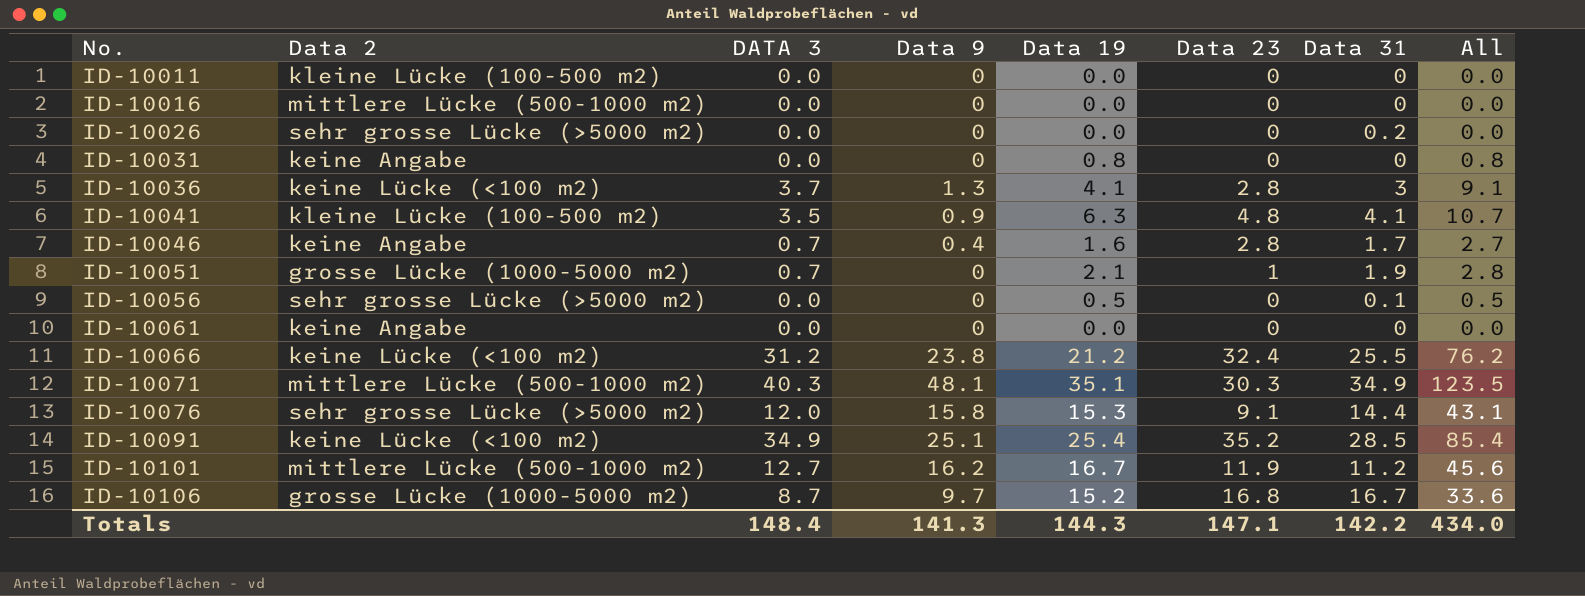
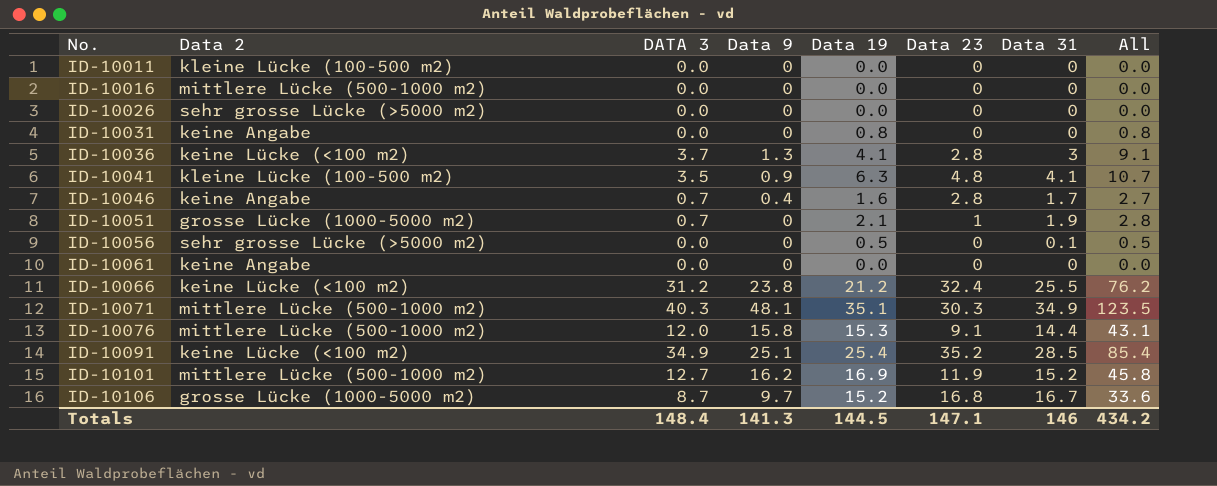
ID-10026 | Data 31: 0.2 -> 0
ID-10076 | Data 2: sehr grosse Lücke (>5000 m2) -> mittlere Lücke (500-1000 m2)
ID-10101 | Data 19: 16.7 -> 16.9
ID-10101 | Data 31: 11.2 -> 15.2
ID-10101 | All: 45.6 -> 45.8
Totals | Data 19: 144.3 -> 144.5
Totals | Data 31: 142.2 -> 146
Totals | All: 434.0 -> 434.2

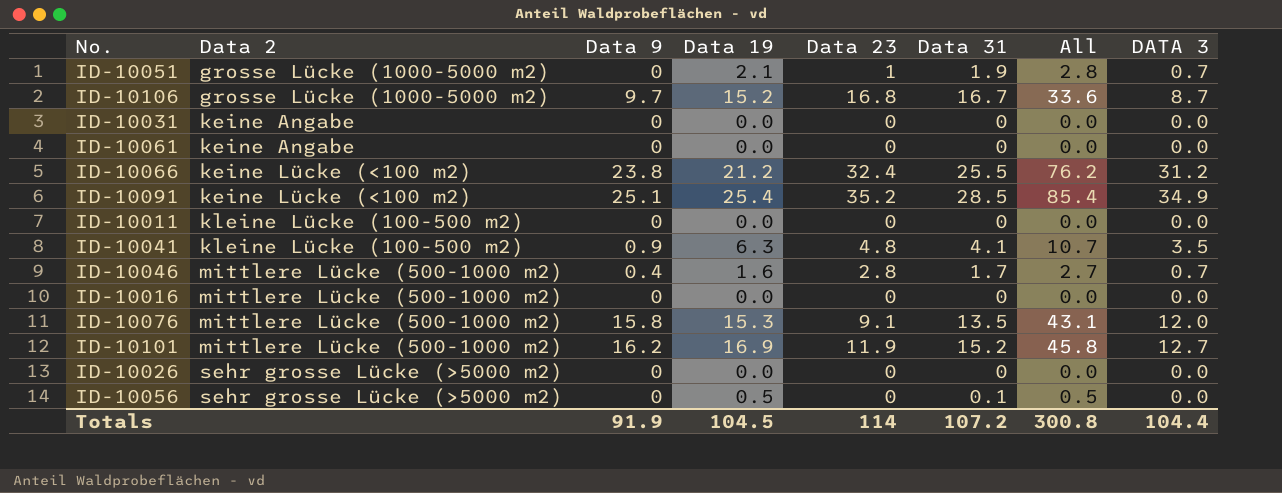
row order: No. ascending -> Data 2 ascending
column DATA 3 | position: 3 -> 8
row ID-10036: keine Lücke (<100 m2) | 3.7 | 1.3 | 4.1 | 2.8 | 3 | 9.1 -> none
row ID-10071: mittlere Lücke (500-1000 m2) | 40.3 | 48.1 | 35.1 | 30.3 | 34.9 | 123.5 -> none
ID-10031 | Data 19: 0.8 -> 0.0
ID-10031 | All: 0.8 -> 0.0
ID-10046 | Data 2: keine Angabe -> mittlere Lücke (500-1000 m2)
ID-10076 | Data 31: 14.4 -> 13.5
Totals | Data 9: 141.3 -> 91.9
Totals | Data 19: 144.5 -> 104.5
Totals | Data 23: 147.1 -> 114
Totals | Data 31: 146 -> 107.2
Totals | All: 434.2 -> 300.8
Totals | DATA 3: 148.4 -> 104.4

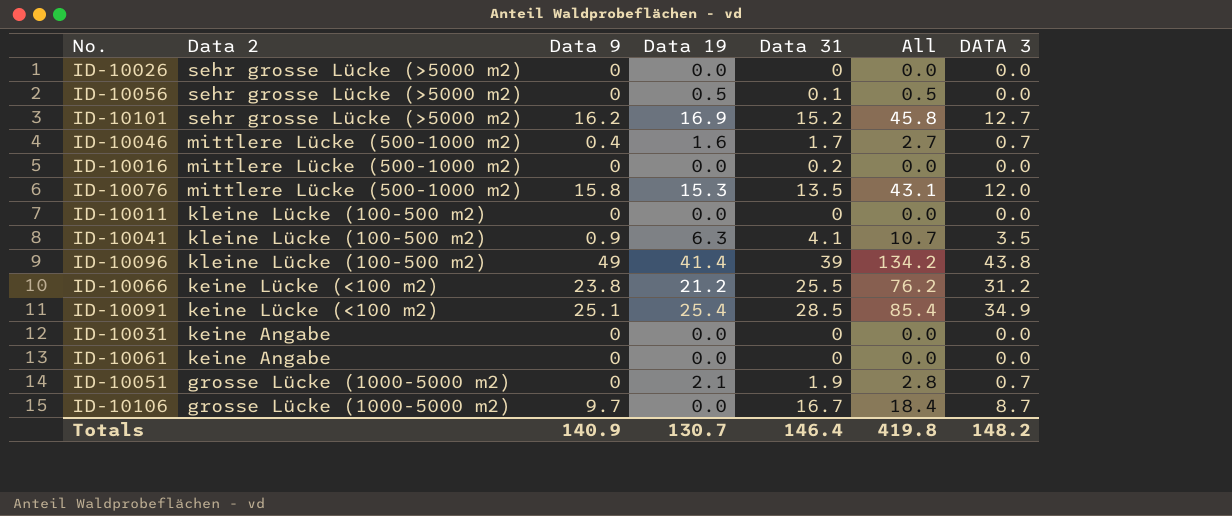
row order: Data 2 ascending -> Data 2 descending
column Data 23 | position: 5 -> none
ID-10101 | Data 2: mittlere Lücke (500-1000 m2) -> sehr grosse Lücke (>5000 m2)
ID-10016 | Data 31: 0 -> 0.2
row ID-10096: none -> kleine Lücke (100-500 m2) | 49 | 41.4 | 39 | 134.2 | 43.8
ID-10106 | Data 19: 15.2 -> 0.0
ID-10106 | All: 33.6 -> 18.4
Totals | Data 9: 91.9 -> 140.9
Totals | Data 19: 104.5 -> 130.7
Totals | Data 31: 107.2 -> 146.4
Totals | All: 300.8 -> 419.8
Totals | DATA 3: 104.4 -> 148.2

